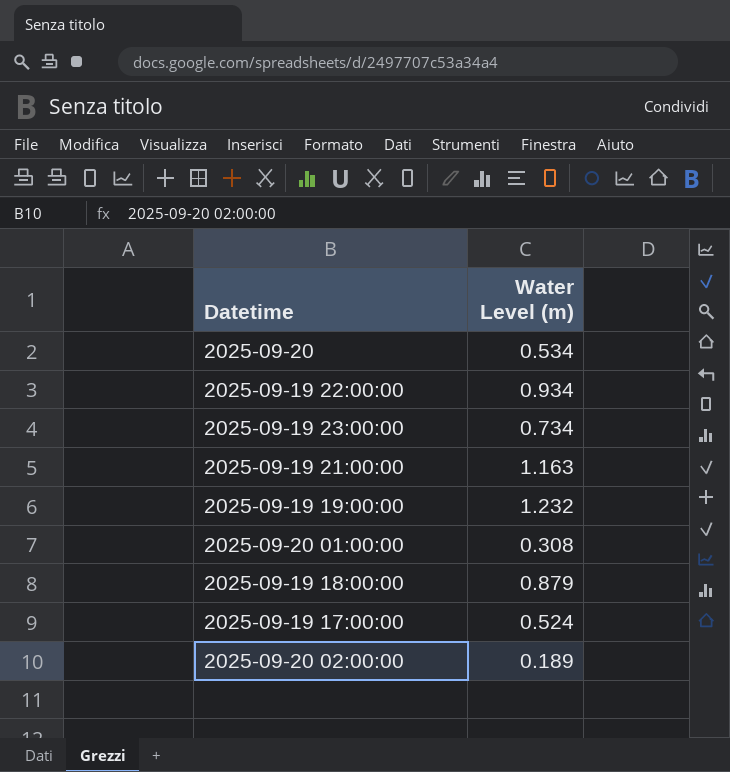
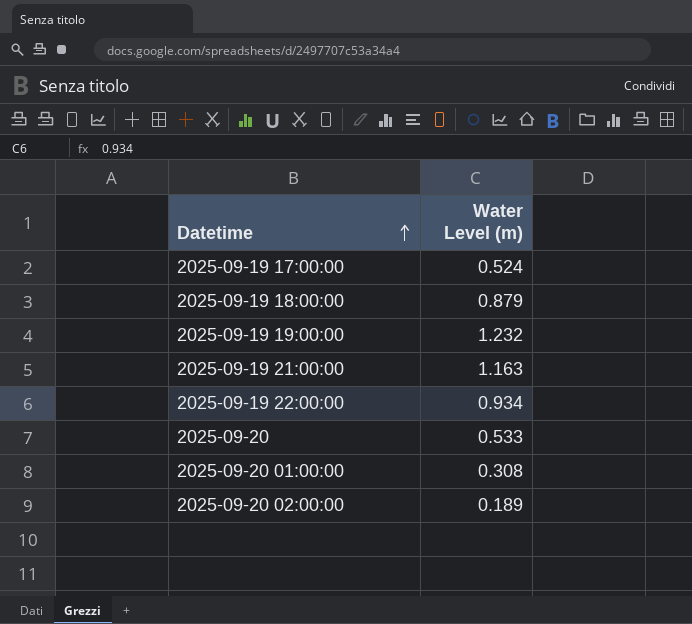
row order: none -> Datetime ascending
row 2025-09-19 23:00:00: 0.734 -> none
2025-09-20 | Water Level (m): 0.534 -> 0.533

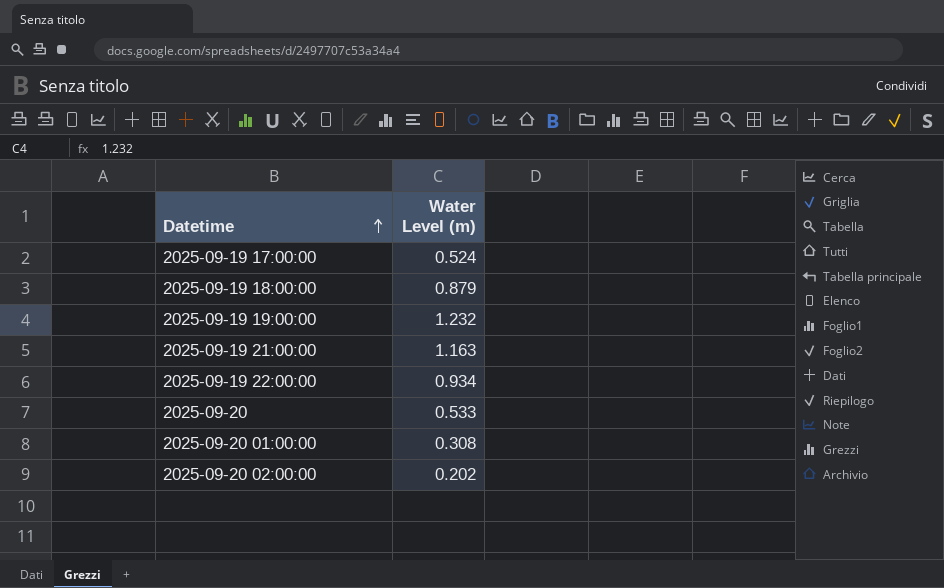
2025-09-20 02:00:00 | Water Level (m): 0.189 -> 0.202

